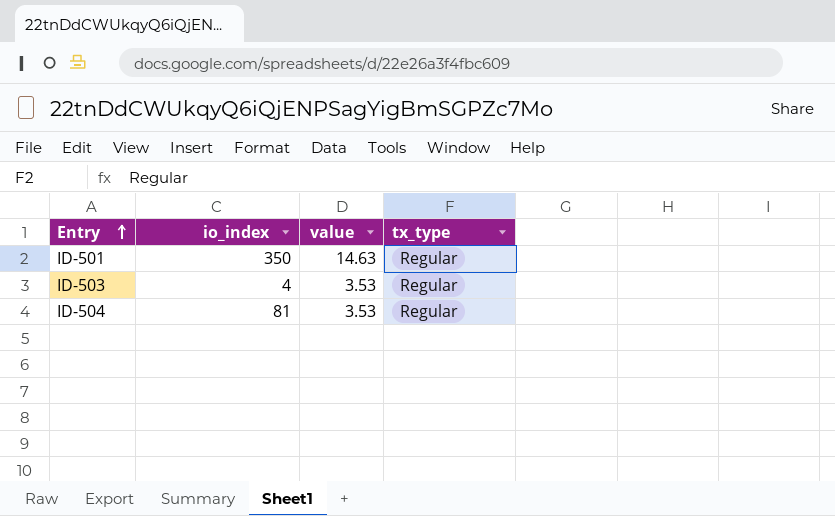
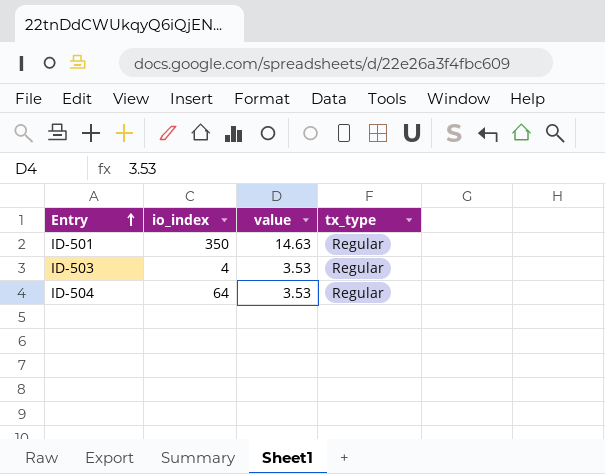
ID-504 | io_index: 81 -> 64

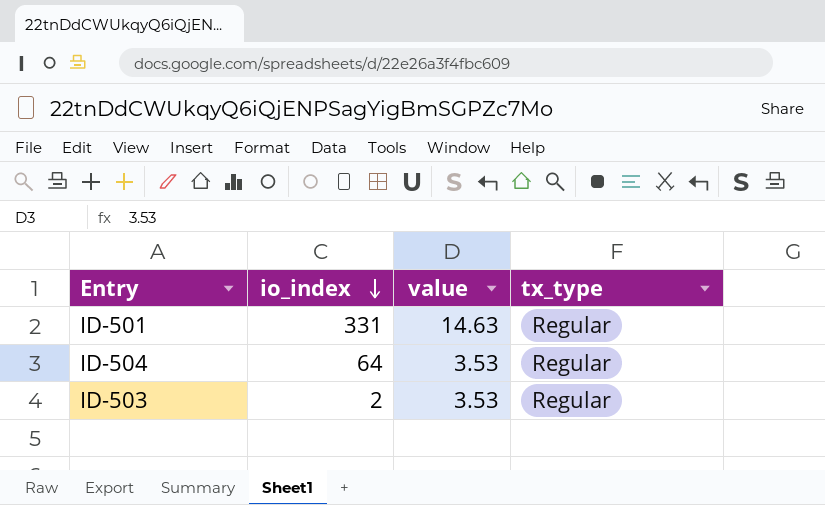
row order: Entry ascending -> io_index descending
ID-501 | io_index: 350 -> 331
ID-503 | io_index: 4 -> 2

